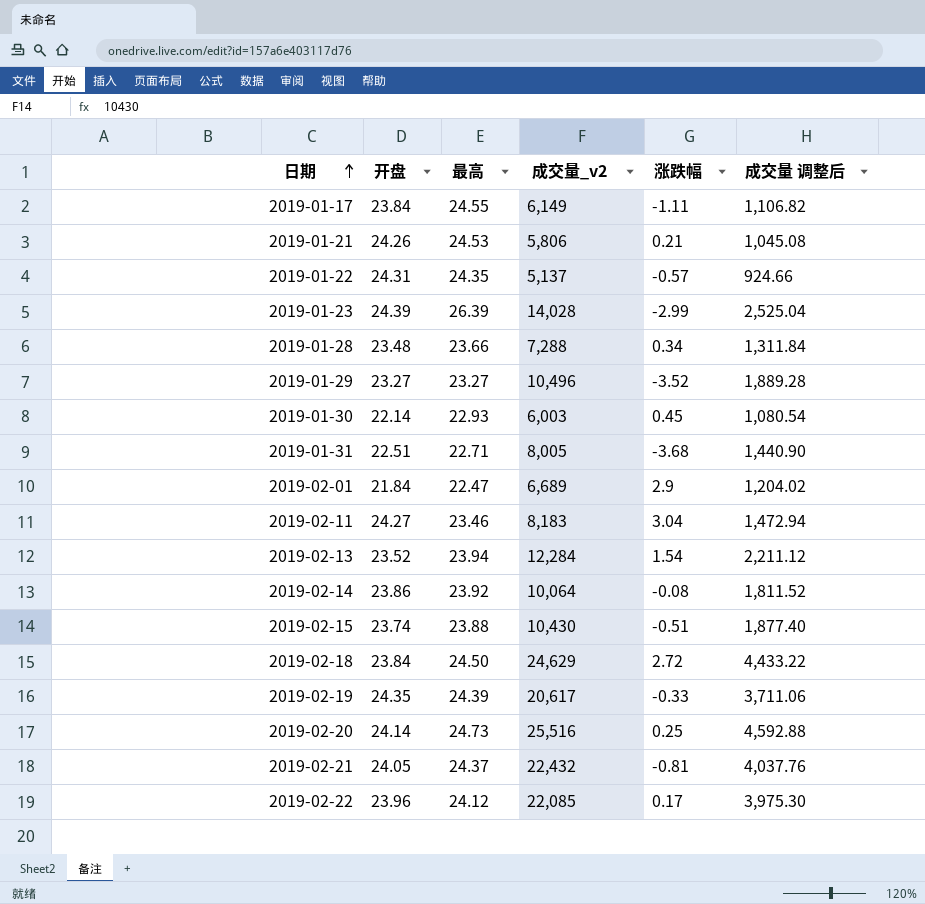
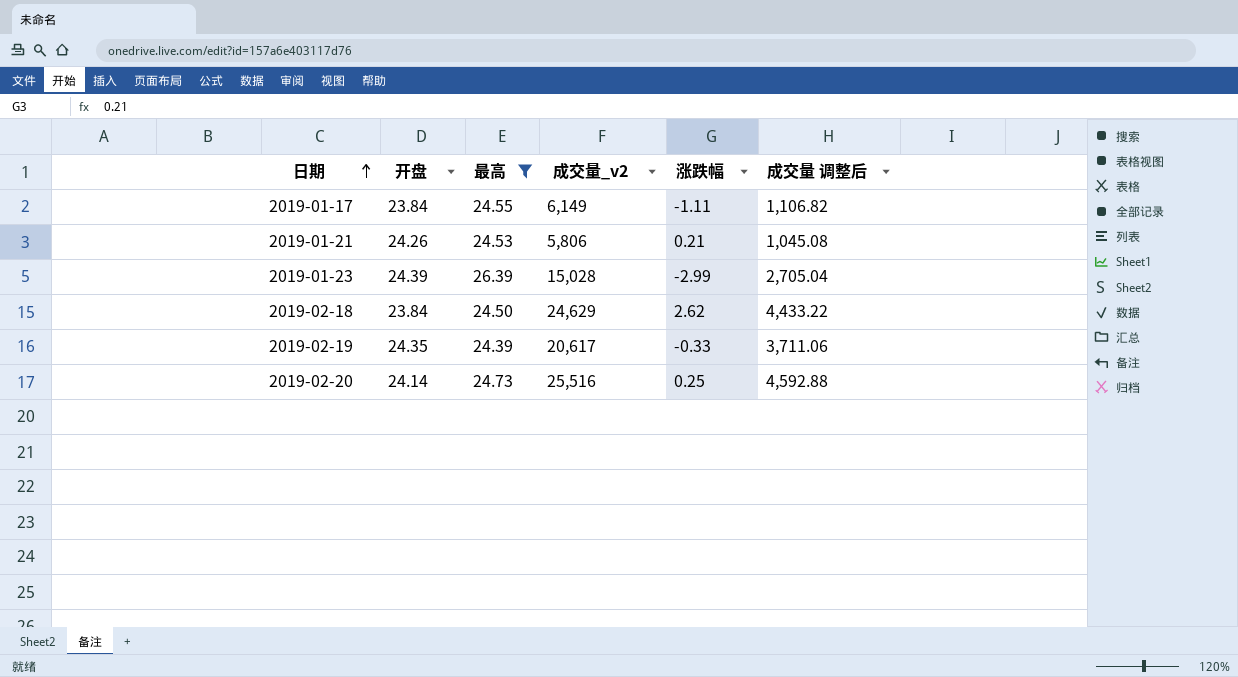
filter: none -> 最高 >= 24.39
2019-01-23 | 成交量_v2: 14,028 -> 15,028
2019-01-23 | 成交量 调整后: 2,525.04 -> 2,705.04
2019-02-18 | 涨跌幅: 2.72 -> 2.62

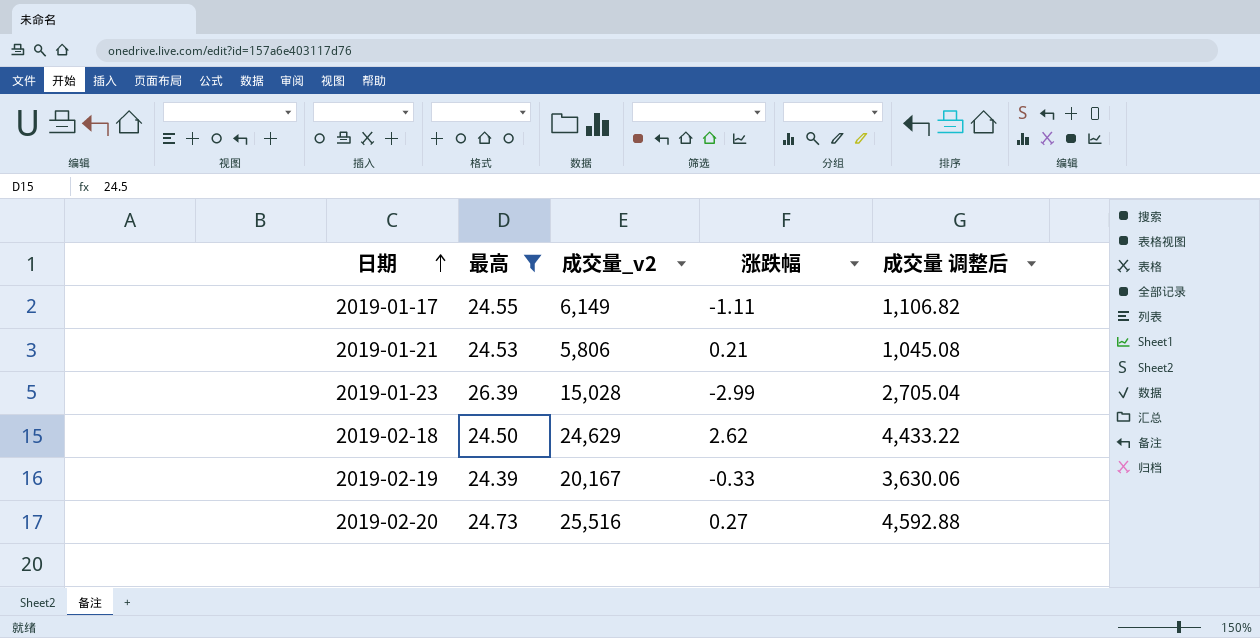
column 开盘 | position: 2 -> none
2019-02-19 | 成交量_v2: 20,617 -> 20,167
2019-02-19 | 成交量 调整后: 3,711.06 -> 3,630.06
2019-02-20 | 涨跌幅: 0.25 -> 0.27

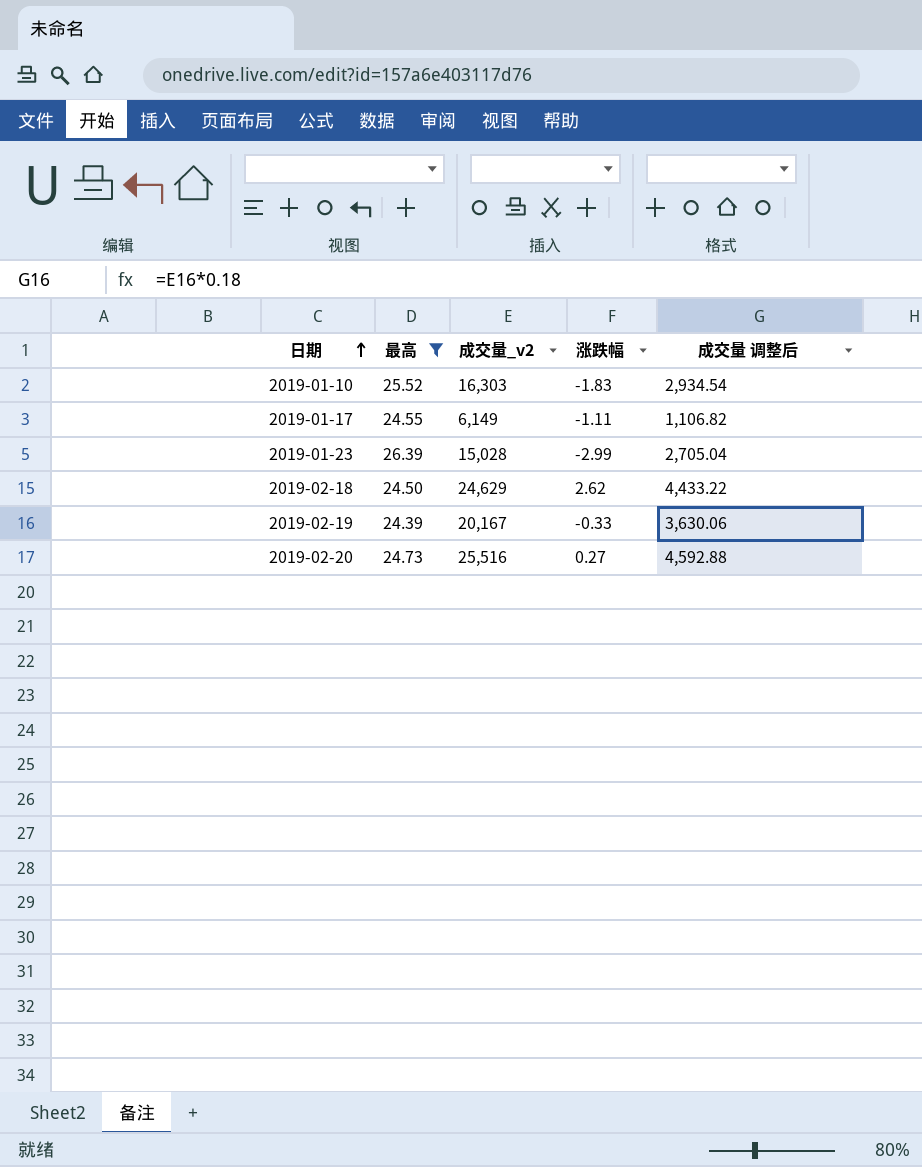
row 2019-01-21: 24.53 | 5,806 | 0.21 | 1,045.08 -> none
row 2019-01-10: none -> 25.52 | 16,303 | -1.83 | 2,934.54

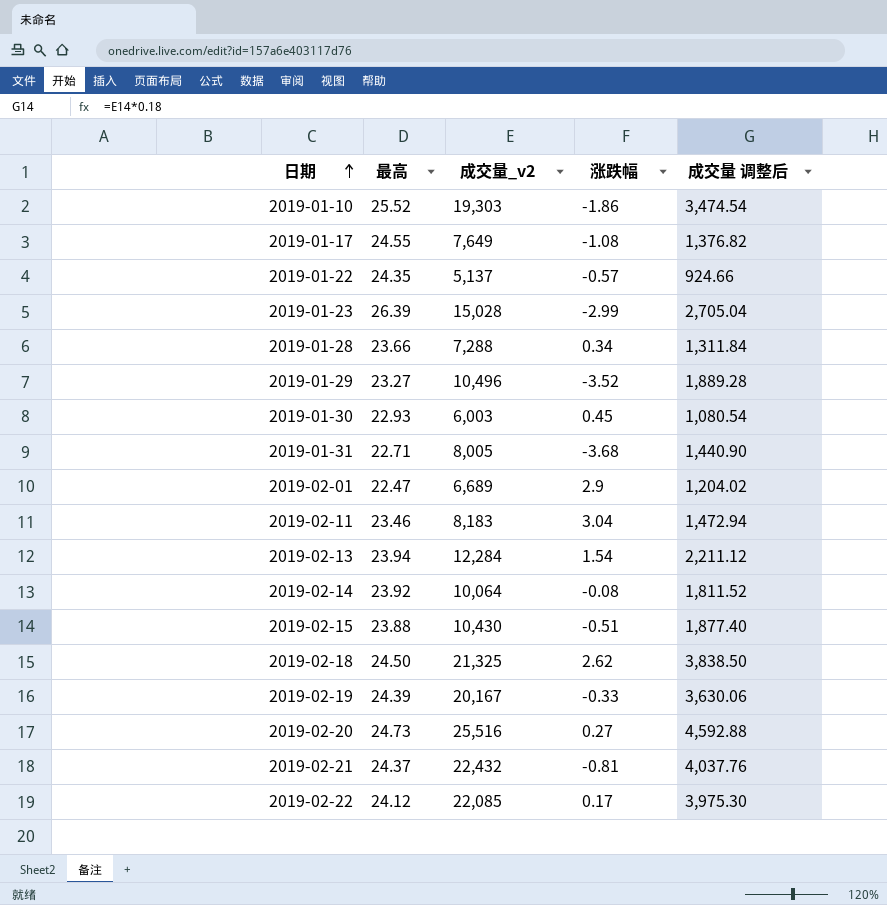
filter: 最高 >= 24.39 -> none
2019-01-10 | 成交量_v2: 16,303 -> 19,303
2019-01-10 | 涨跌幅: -1.83 -> -1.86
2019-01-10 | 成交量 调整后: 2,934.54 -> 3,474.54
2019-01-17 | 成交量_v2: 6,149 -> 7,649
2019-01-17 | 涨跌幅: -1.11 -> -1.08
2019-01-17 | 成交量 调整后: 1,106.82 -> 1,376.82
2019-02-18 | 成交量_v2: 24,629 -> 21,325
2019-02-18 | 成交量 调整后: 4,433.22 -> 3,838.50

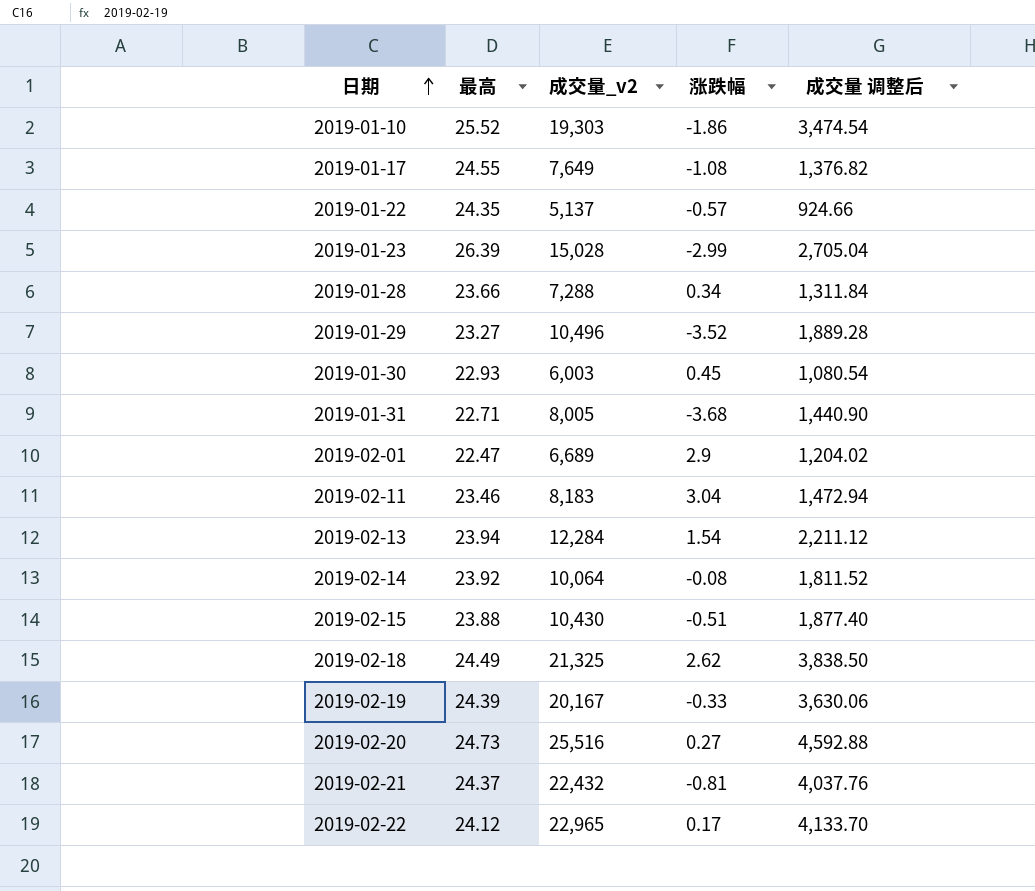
2019-02-18 | 最高: 24.50 -> 24.49
2019-02-22 | 成交量_v2: 22,085 -> 22,965
2019-02-22 | 成交量 调整后: 3,975.30 -> 4,133.70

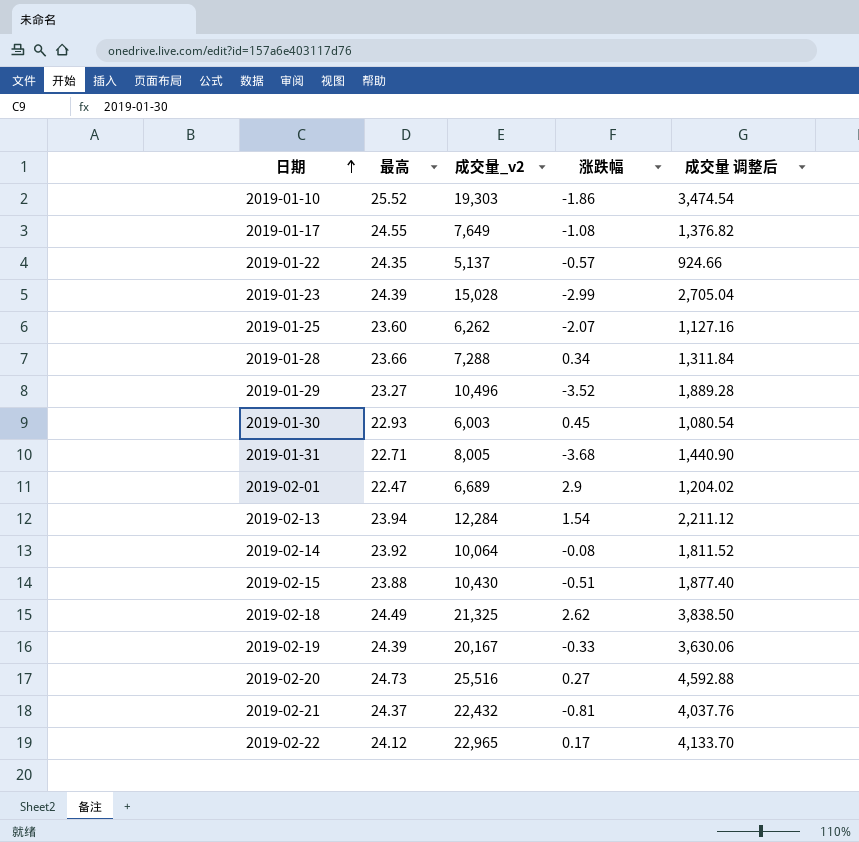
row 2019-02-11: 23.46 | 8,183 | 3.04 | 1,472.94 -> none
2019-01-23 | 最高: 26.39 -> 24.39
row 2019-01-25: none -> 23.60 | 6,262 | -2.07 | 1,127.16

